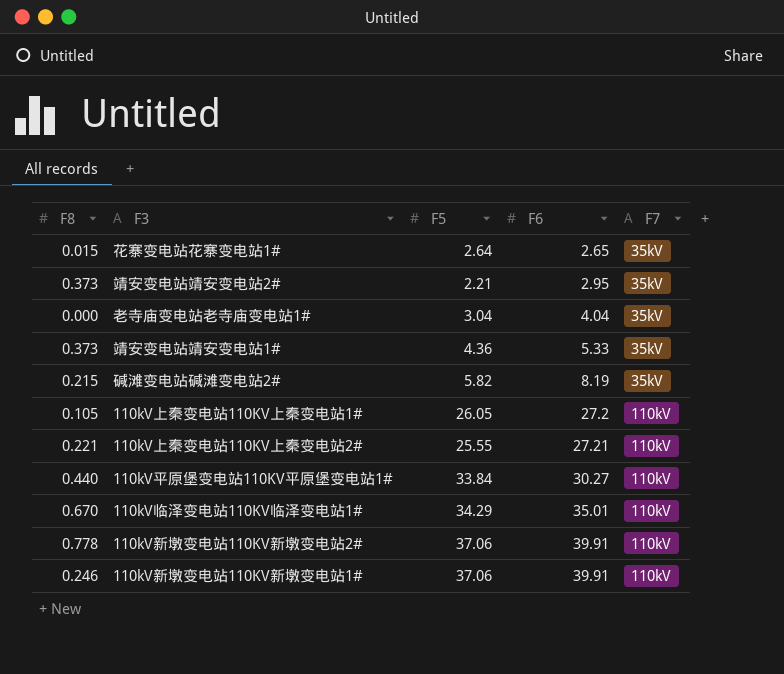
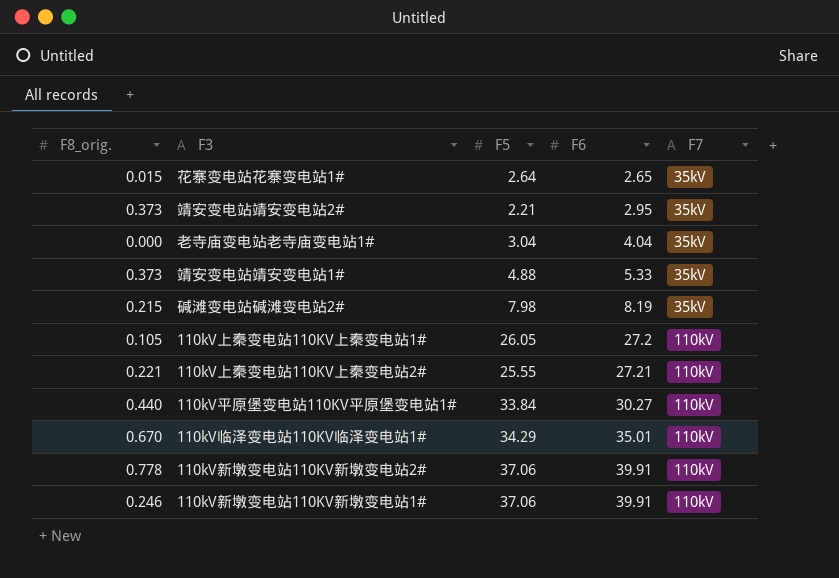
column name: F8 -> F8_orig.
靖安变电站靖安变电站1# | F5: 4.36 -> 4.88
碱滩变电站碱滩变电站2# | F5: 5.82 -> 7.98

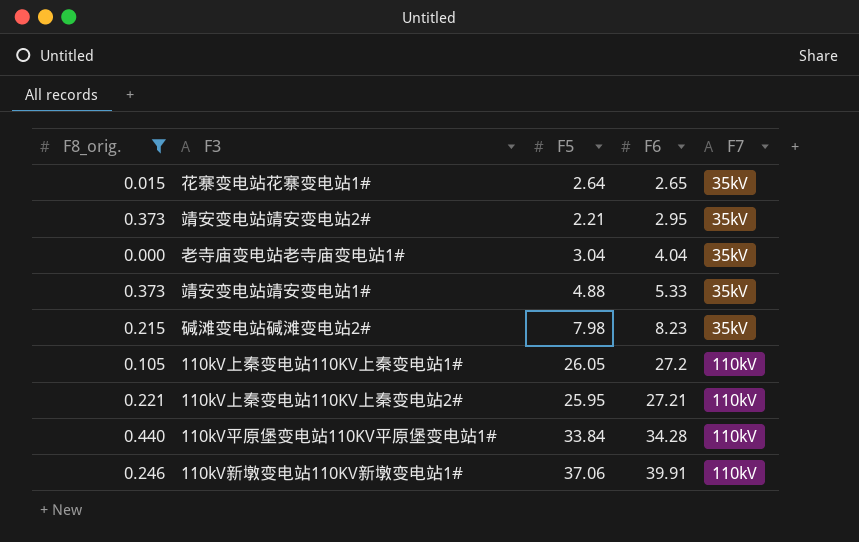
filter: none -> F8_orig. <= 0.440
碱滩变电站碱滩变电站2# | F6: 8.19 -> 8.23
110kV上秦变电站110KV上秦变电站2# | F5: 25.55 -> 25.95
110kV平原堡变电站110KV平原堡变电站1# | F6: 30.27 -> 34.28

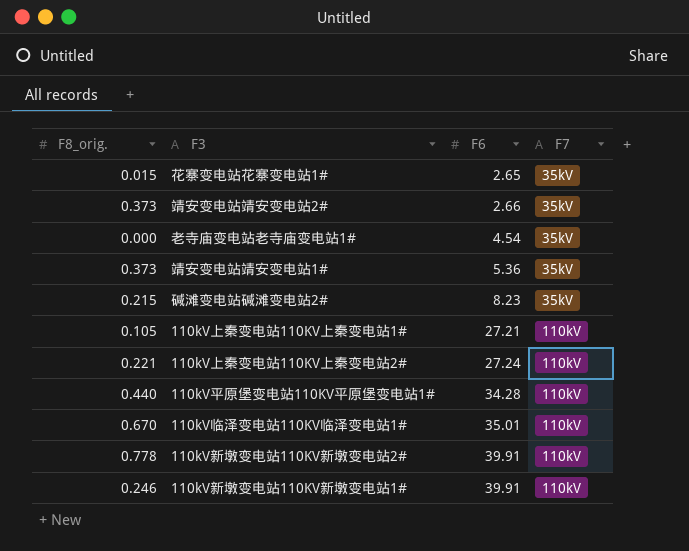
filter: F8_orig. <= 0.440 -> none
column F5 | position: 3 -> none
靖安变电站靖安变电站2# | F6: 2.95 -> 2.66
老寺庙变电站老寺庙变电站1# | F6: 4.04 -> 4.54
靖安变电站靖安变电站1# | F6: 5.33 -> 5.36
110kV上秦变电站110KV上秦变电站1# | F6: 27.2 -> 27.21
110kV上秦变电站110KV上秦变电站2# | F6: 27.21 -> 27.24

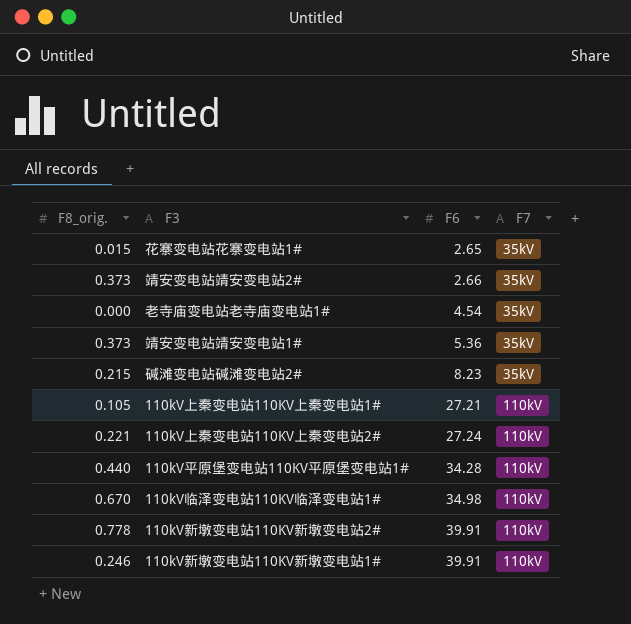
110kV临泽变电站110KV临泽变电站1# | F6: 35.01 -> 34.98

